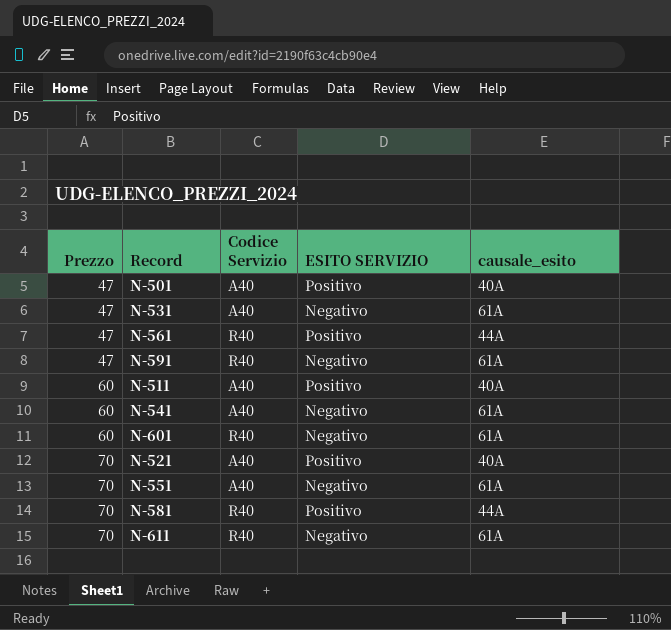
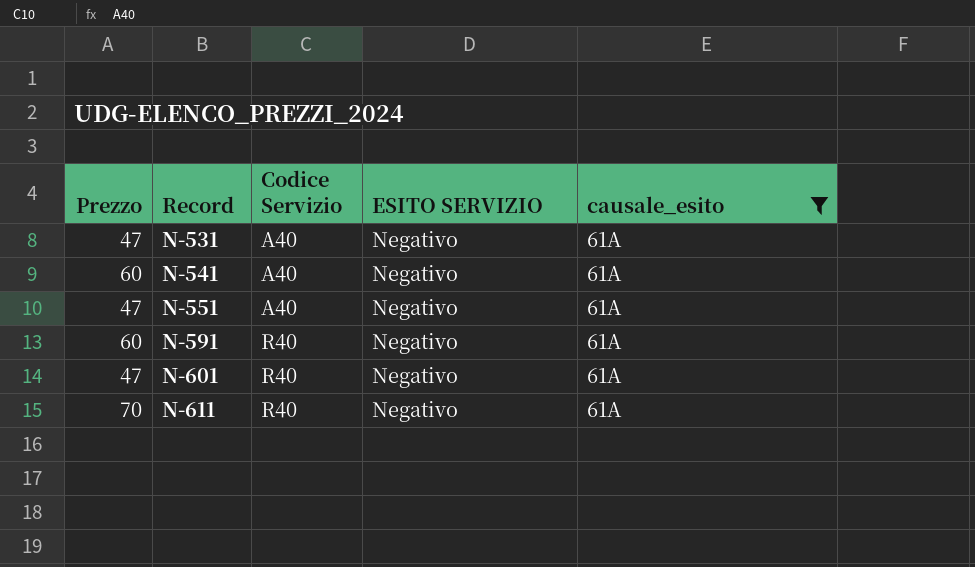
filter: none -> causale_esito = 61A
row order: Prezzo ascending -> Record ascending
N-551 | Prezzo: 70 -> 47
N-591 | Prezzo: 47 -> 60
N-601 | Prezzo: 60 -> 47

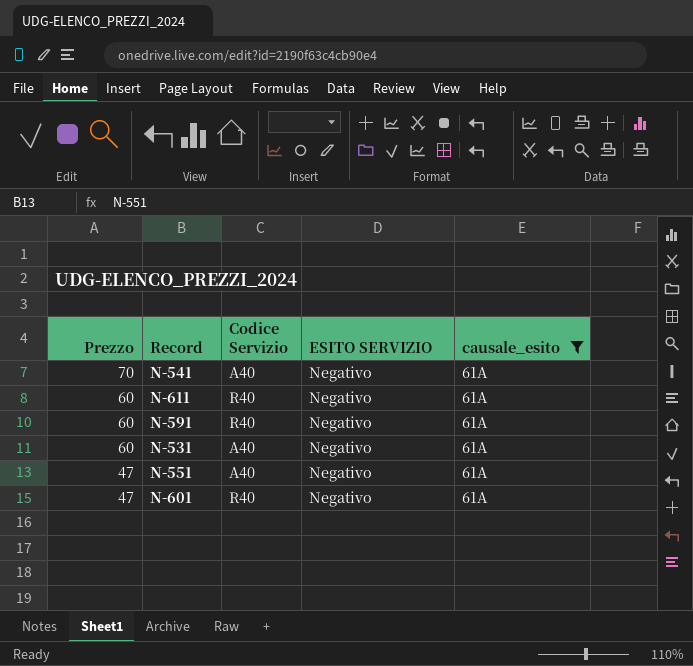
row order: Record ascending -> Prezzo descending
N-541 | Prezzo: 60 -> 70
N-611 | Prezzo: 70 -> 60
N-531 | Prezzo: 47 -> 60

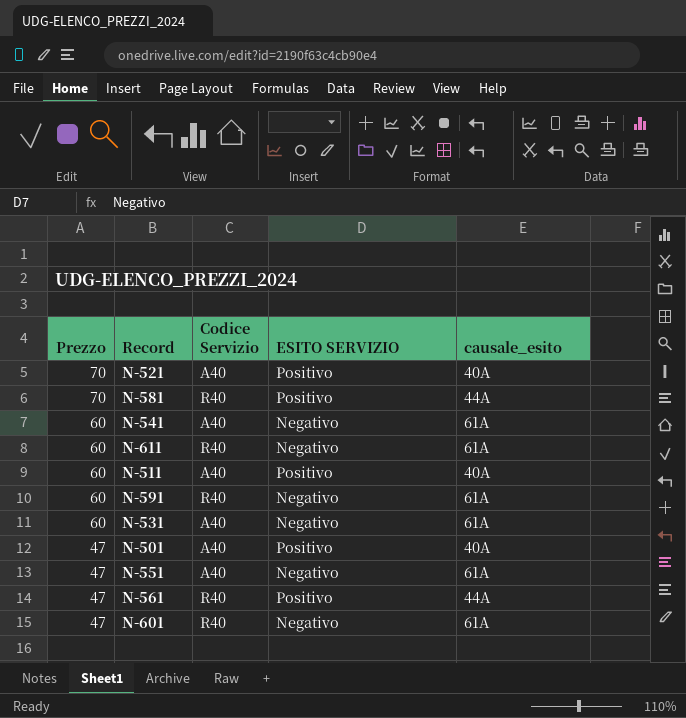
filter: causale_esito = 61A -> none
N-541 | Prezzo: 70 -> 60

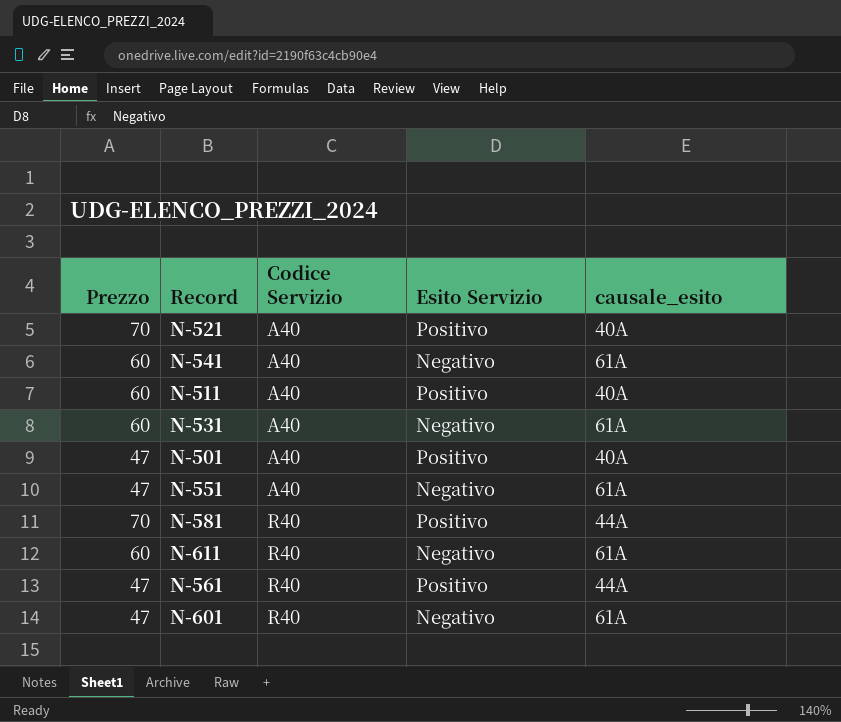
row order: Prezzo descending -> Codice Servizio ascending
column name: ESITO SERVIZIO -> Esito Servizio
row N-591: 60 | R40 | Negativo | 61A -> none

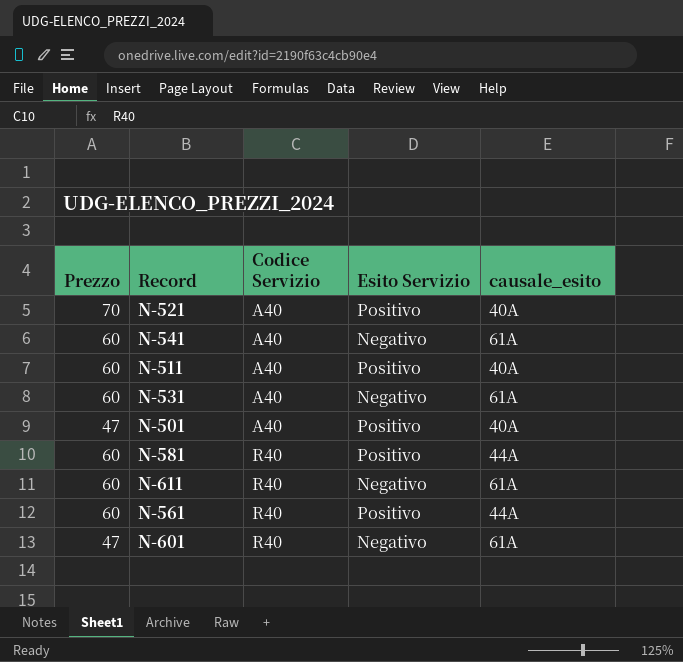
row N-551: 47 | A40 | Negativo | 61A -> none
N-581 | Prezzo: 70 -> 60
N-561 | Prezzo: 47 -> 60

